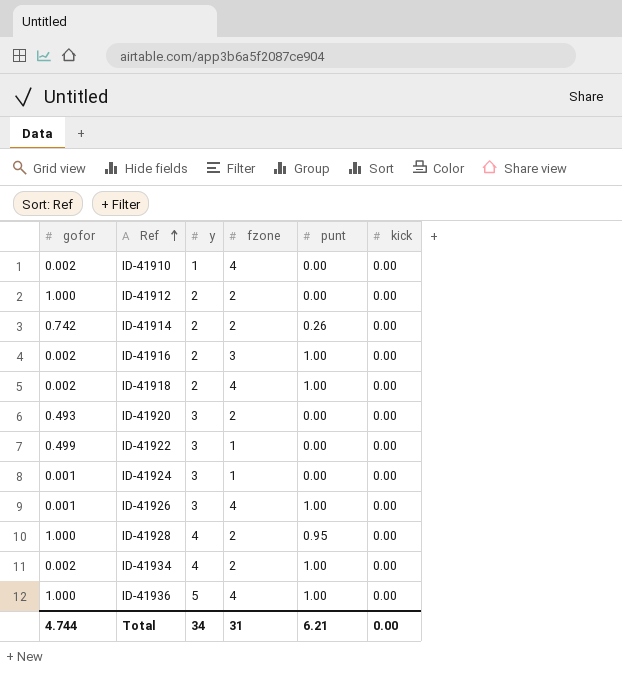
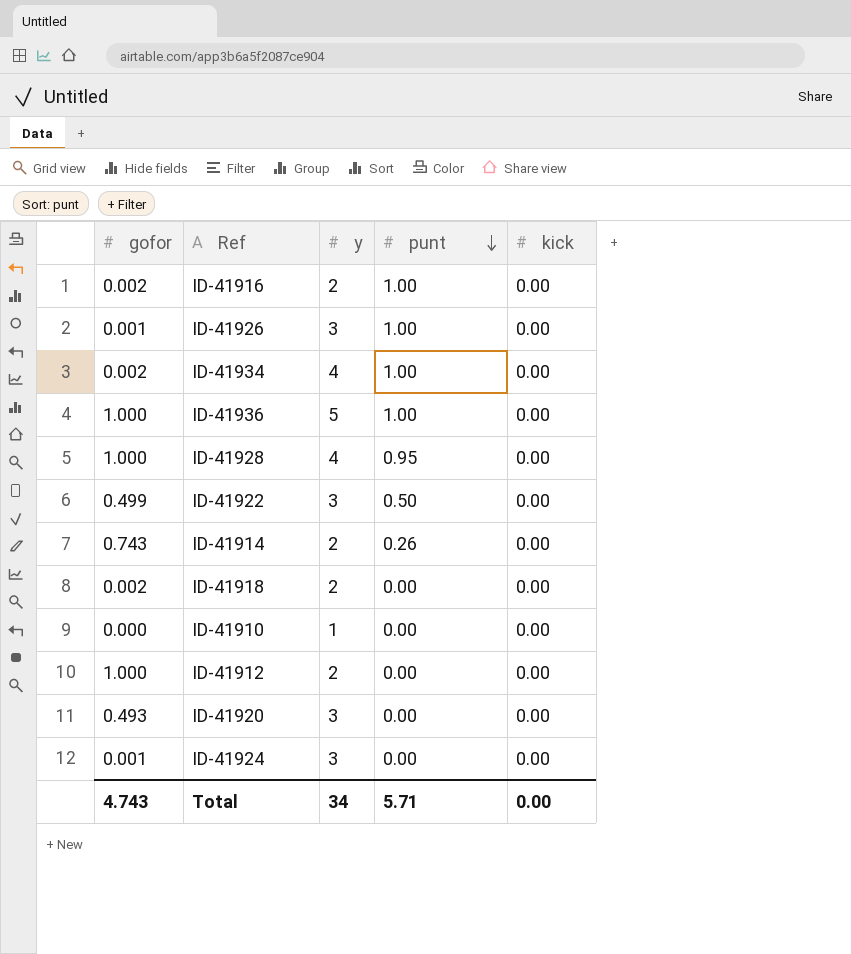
row order: Ref ascending -> punt descending
column fzone | position: 4 -> none
ID-41922 | punt: 0.00 -> 0.50
ID-41914 | gofor: 0.742 -> 0.743
ID-41918 | punt: 1.00 -> 0.00
ID-41910 | gofor: 0.002 -> 0.000
Total | gofor: 4.744 -> 4.743
Total | punt: 6.21 -> 5.71

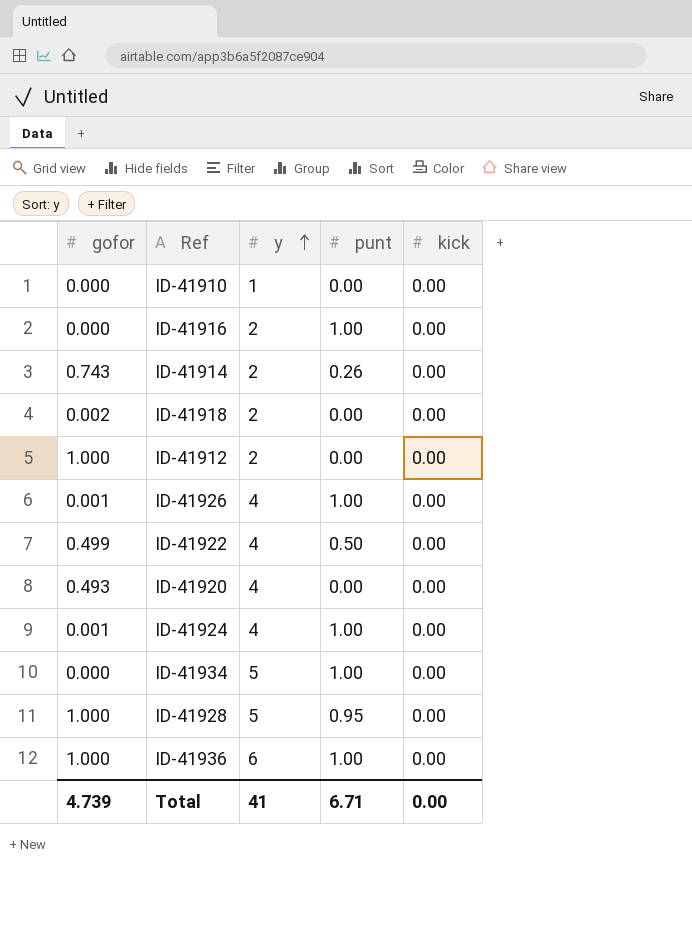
row order: punt descending -> y ascending
ID-41916 | gofor: 0.002 -> 0.000
ID-41926 | y: 3 -> 4
ID-41922 | y: 3 -> 4
ID-41920 | y: 3 -> 4
ID-41924 | y: 3 -> 4
ID-41924 | punt: 0.00 -> 1.00
ID-41934 | gofor: 0.002 -> 0.000
ID-41934 | y: 4 -> 5
ID-41928 | y: 4 -> 5
ID-41936 | y: 5 -> 6
Total | gofor: 4.743 -> 4.739
Total | y: 34 -> 41
Total | punt: 5.71 -> 6.71

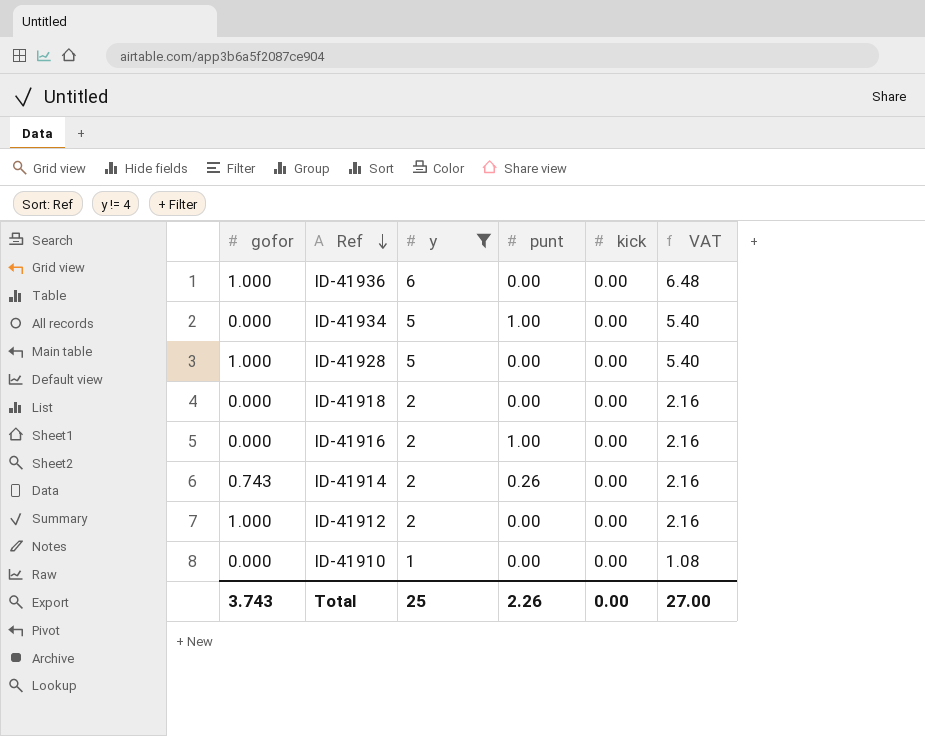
filter: none -> y != 4
row order: y ascending -> Ref descending
column VAT | formula: none -> [y] * 1.08
ID-41936 | punt: 1.00 -> 0.00
ID-41928 | punt: 0.95 -> 0.00
ID-41918 | gofor: 0.002 -> 0.000
Total | gofor: 4.739 -> 3.743
Total | y: 41 -> 25
Total | punt: 6.71 -> 2.26

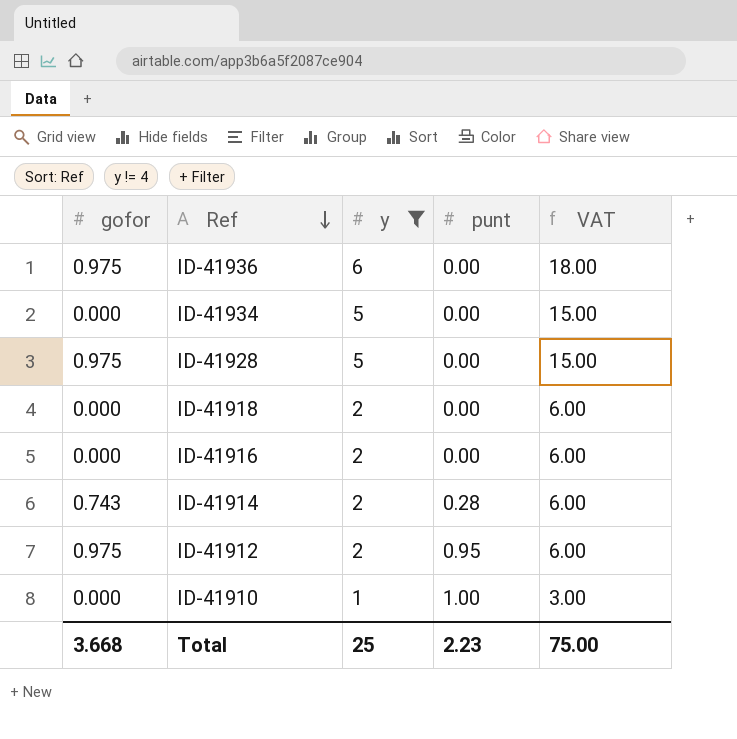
column kick | position: 5 -> none
column VAT | formula: [y] * 1.08 -> [y] * 3
ID-41936 | gofor: 1.000 -> 0.975
ID-41934 | punt: 1.00 -> 0.00
ID-41928 | gofor: 1.000 -> 0.975
ID-41916 | punt: 1.00 -> 0.00
ID-41914 | punt: 0.26 -> 0.28
ID-41912 | gofor: 1.000 -> 0.975
ID-41912 | punt: 0.00 -> 0.95
ID-41910 | punt: 0.00 -> 1.00
Total | gofor: 3.743 -> 3.668
Total | punt: 2.26 -> 2.23
Total | VAT: 27.00 -> 75.00

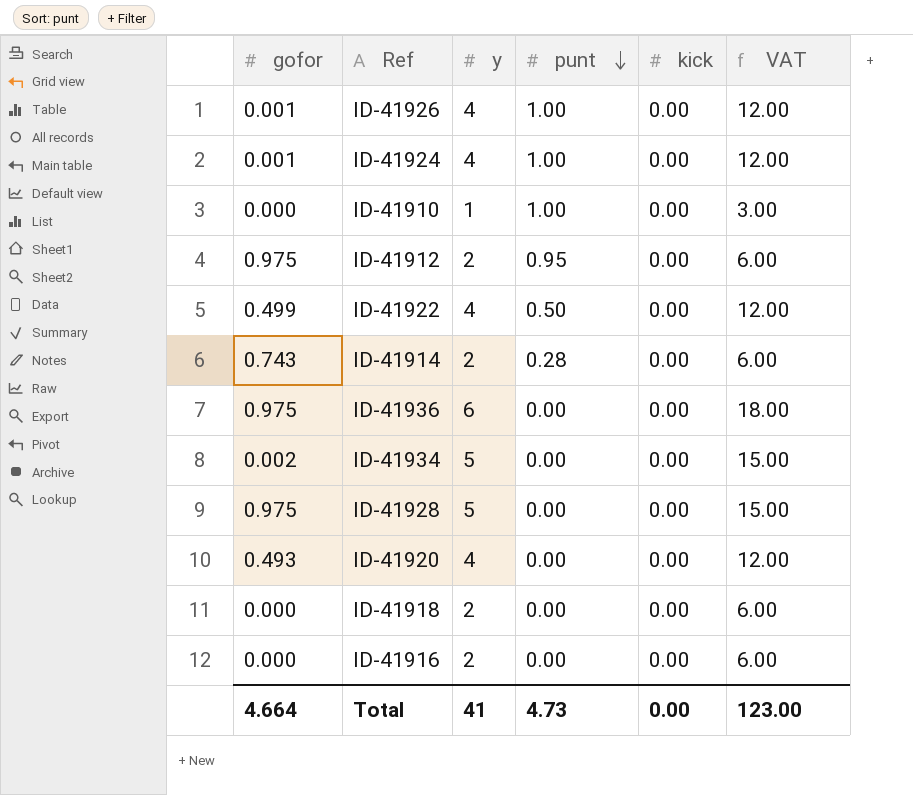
filter: y != 4 -> none
row order: Ref descending -> punt descending
column kick | position: none -> 5
ID-41934 | gofor: 0.000 -> 0.002
Total | gofor: 3.668 -> 4.664
Total | y: 25 -> 41
Total | punt: 2.23 -> 4.73
Total | VAT: 75.00 -> 123.00

